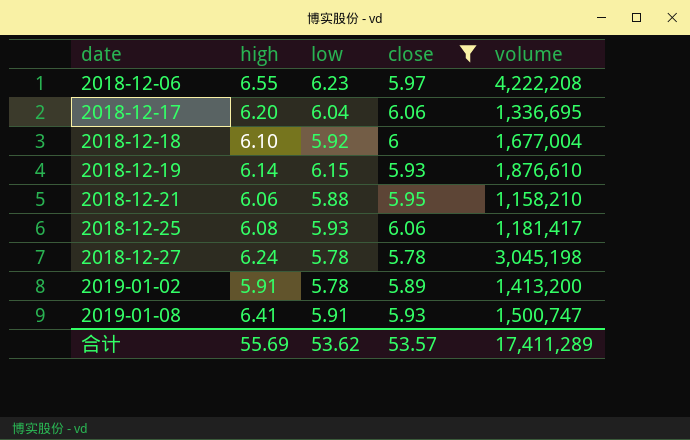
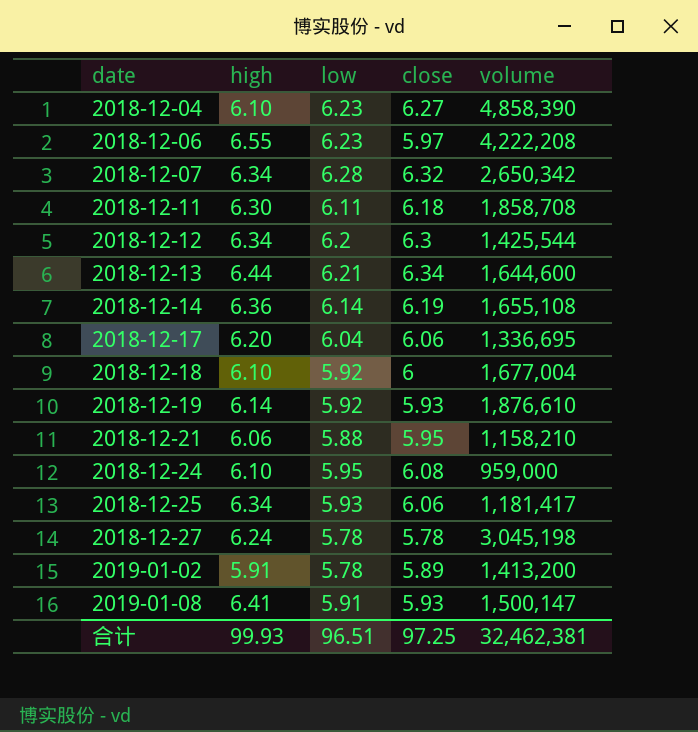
filter: close <= 6.06 -> none
2018-12-19 | low: 6.15 -> 5.92
2018-12-25 | high: 6.08 -> 6.34
2019-01-08 | volume: 1,500,747 -> 1,500,147
合计 | high: 55.69 -> 99.93
合计 | low: 53.62 -> 96.51
合计 | close: 53.57 -> 97.25
合计 | volume: 17,411,289 -> 32,462,381

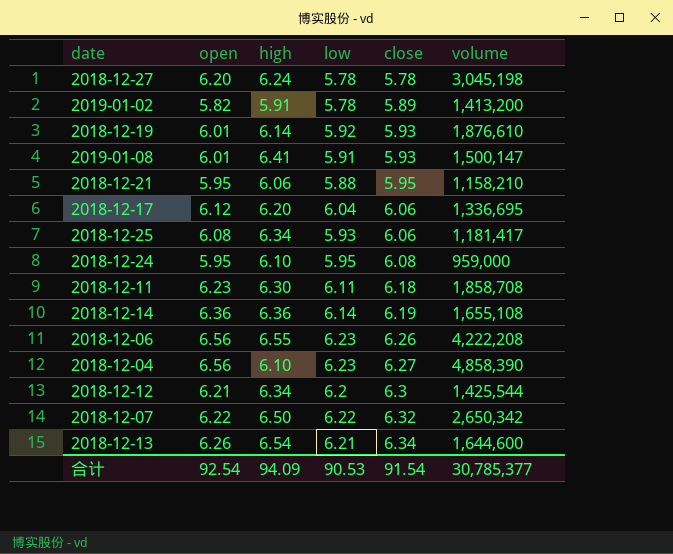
row order: date ascending -> close ascending
column open | position: none -> 2
row 2018-12-18: 6.10 | 5.92 | 6 | 1,677,004 -> none
2018-12-06 | close: 5.97 -> 6.26
2018-12-07 | high: 6.34 -> 6.50
2018-12-07 | low: 6.28 -> 6.22
2018-12-13 | high: 6.44 -> 6.54
合计 | high: 99.93 -> 94.09
合计 | low: 96.51 -> 90.53
合计 | close: 97.25 -> 91.54
合计 | volume: 32,462,381 -> 30,785,377

